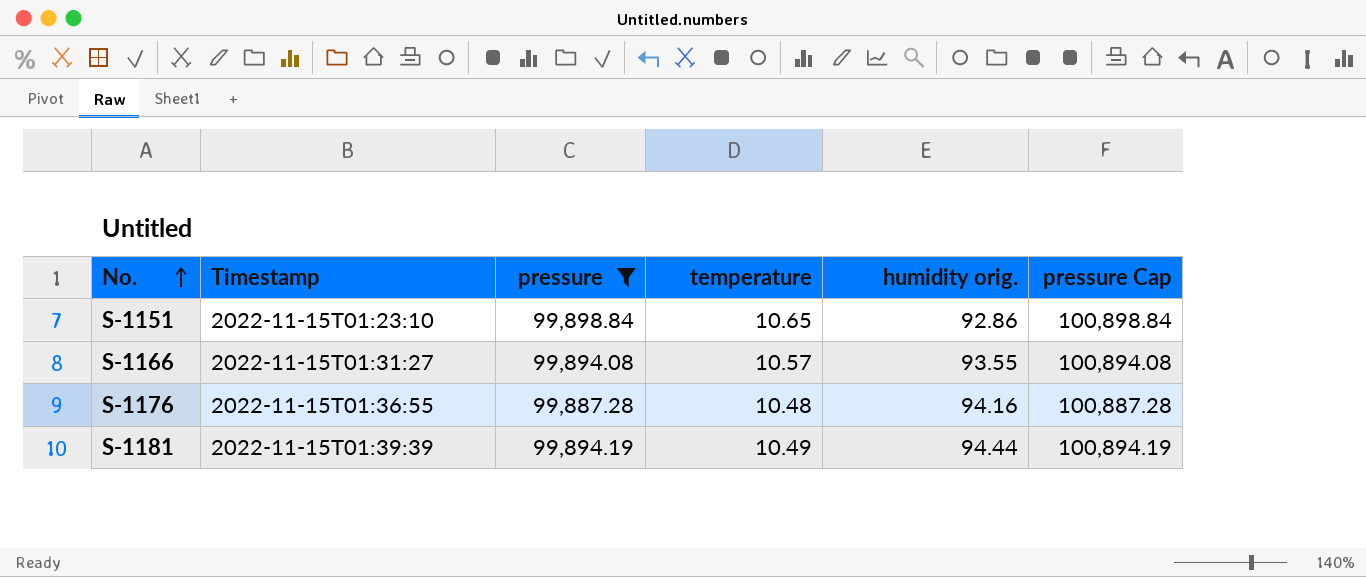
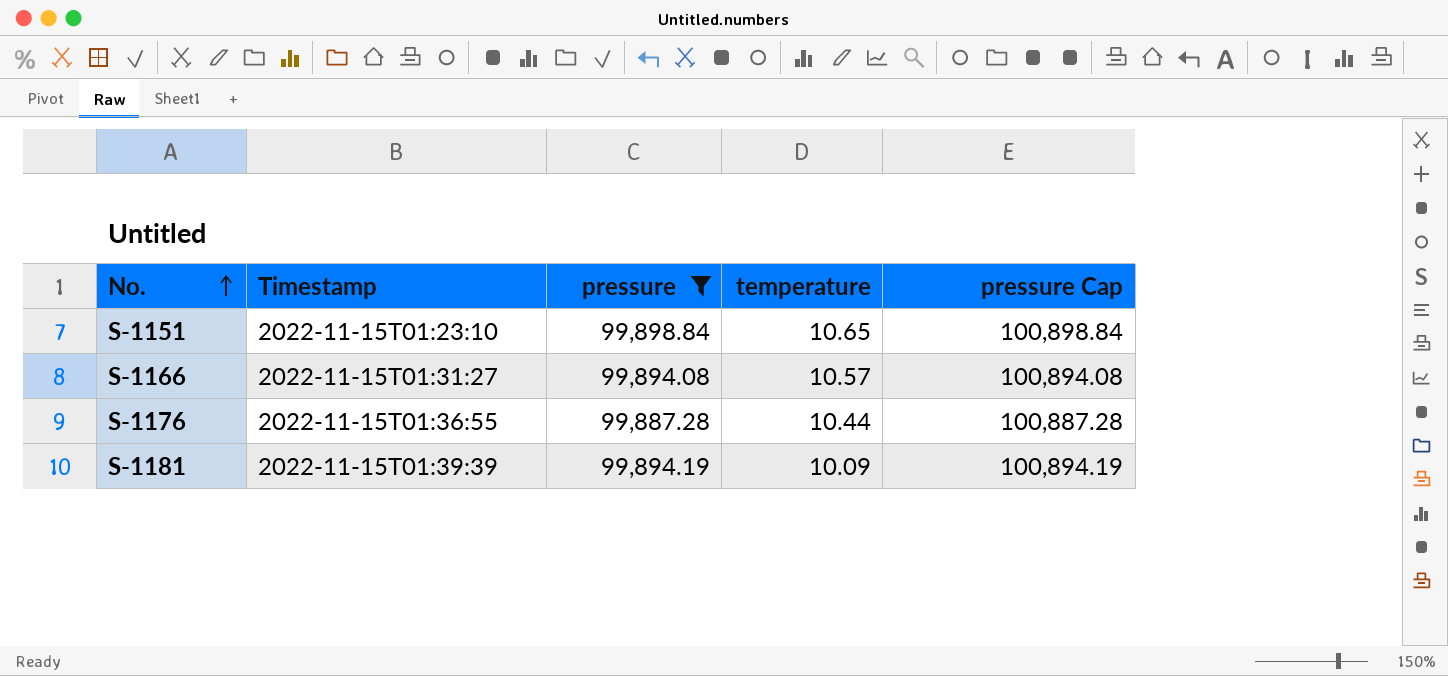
column humidity orig. | position: 5 -> none
S-1176 | temperature: 10.48 -> 10.44
S-1181 | temperature: 10.49 -> 10.09

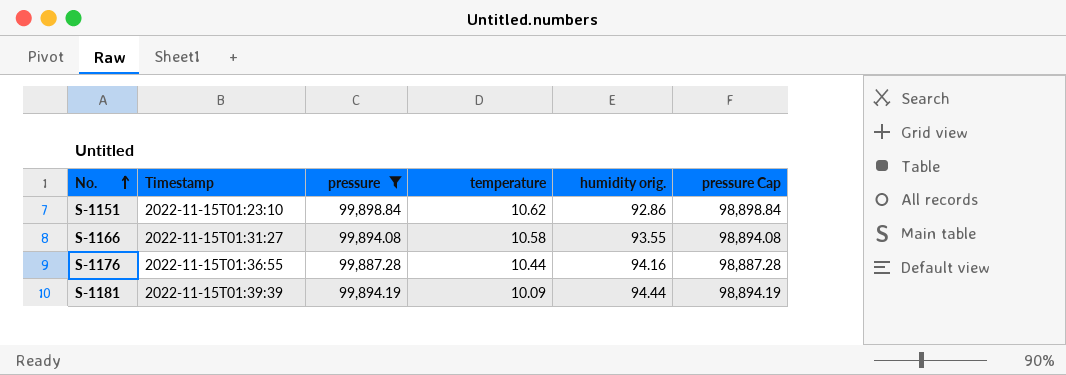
column humidity orig. | position: none -> 5
column pressure Cap | formula: [pressure] + 1000 -> [pressure] - 1000
S-1151 | temperature: 10.65 -> 10.62
S-1166 | temperature: 10.57 -> 10.58

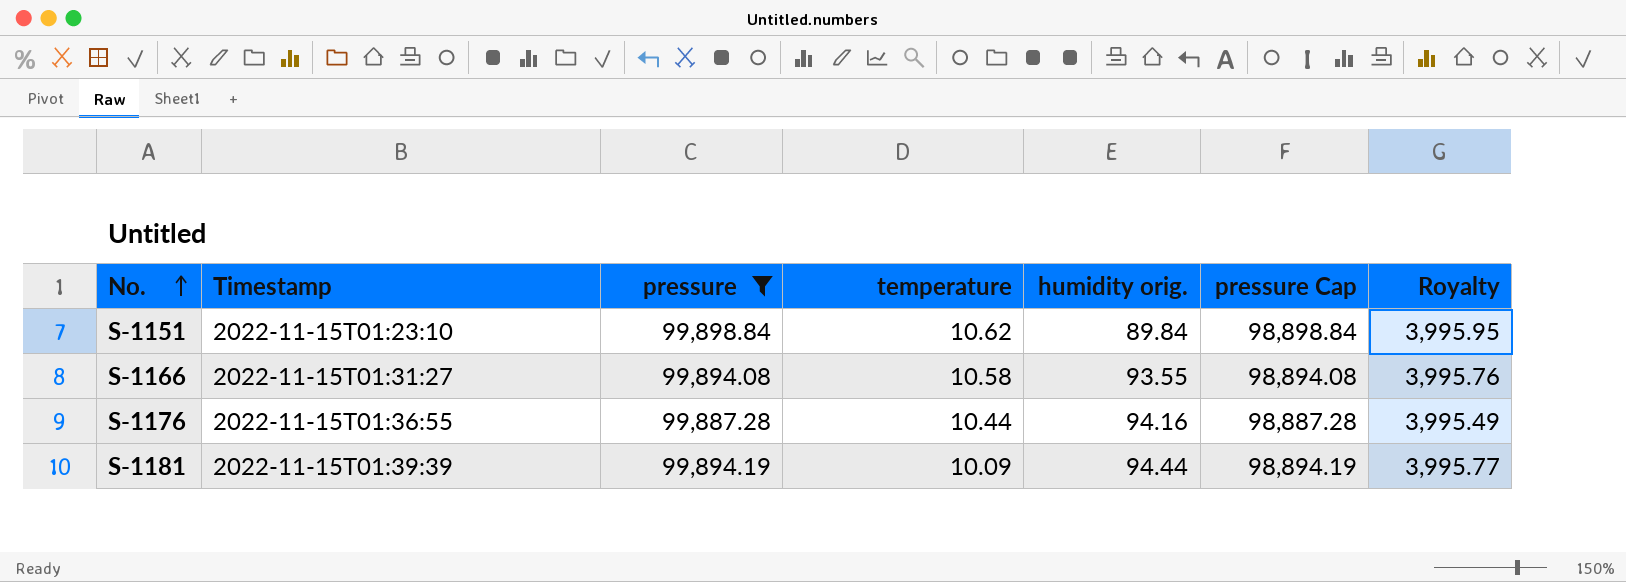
column Royalty | formula: none -> [pressure] * 0.04
S-1151 | humidity orig.: 92.86 -> 89.84

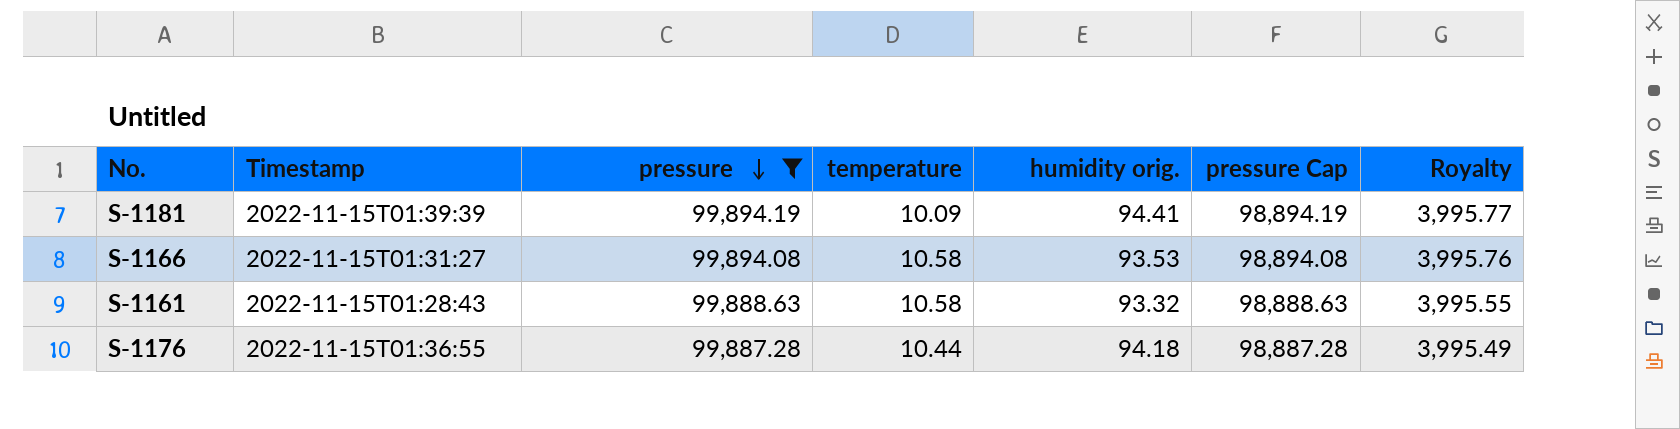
row order: No. ascending -> pressure descending
row S-1151: 2022-11-15T01:23:10 | 99,898.84 | 10.62 | 89.84 | 98,898.84 | 3,995.95 -> none
S-1181 | humidity orig.: 94.44 -> 94.41
S-1166 | humidity orig.: 93.55 -> 93.53
row S-1161: none -> 2022-11-15T01:28:43 | 99,888.63 | 10.58 | 93.32 | 98,888.63 | 3,995.55
S-1176 | humidity orig.: 94.16 -> 94.18

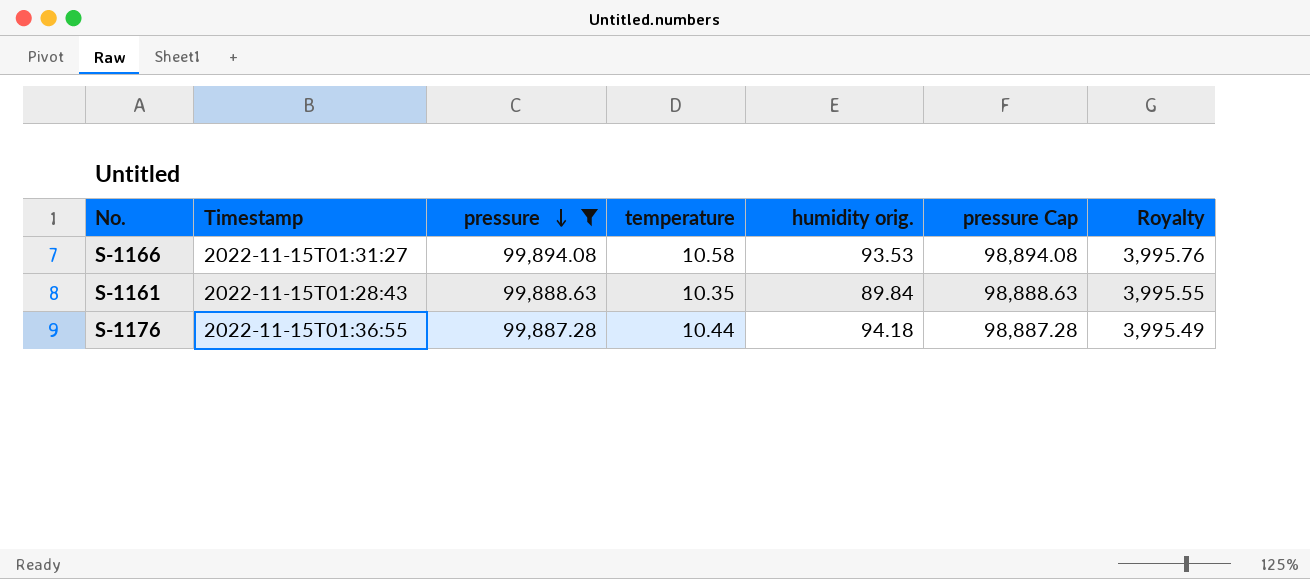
row S-1181: 2022-11-15T01:39:39 | 99,894.19 | 10.09 | 94.41 | 98,894.19 | 3,995.77 -> none
S-1161 | temperature: 10.58 -> 10.35
S-1161 | humidity orig.: 93.32 -> 89.84

